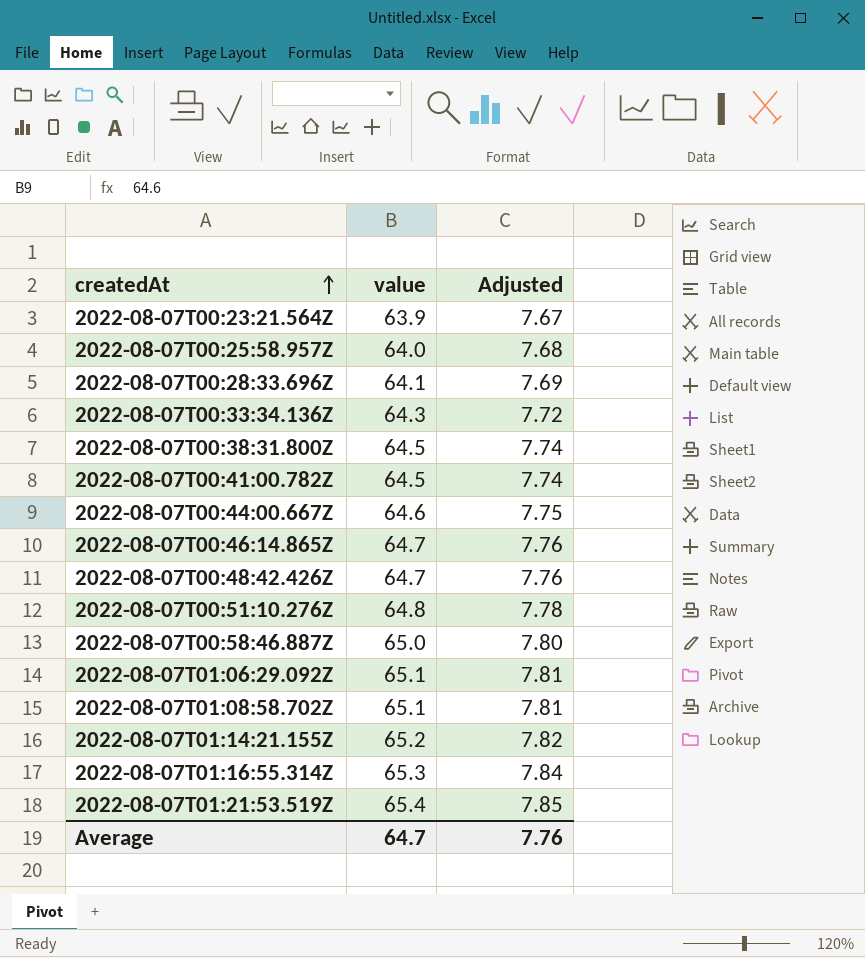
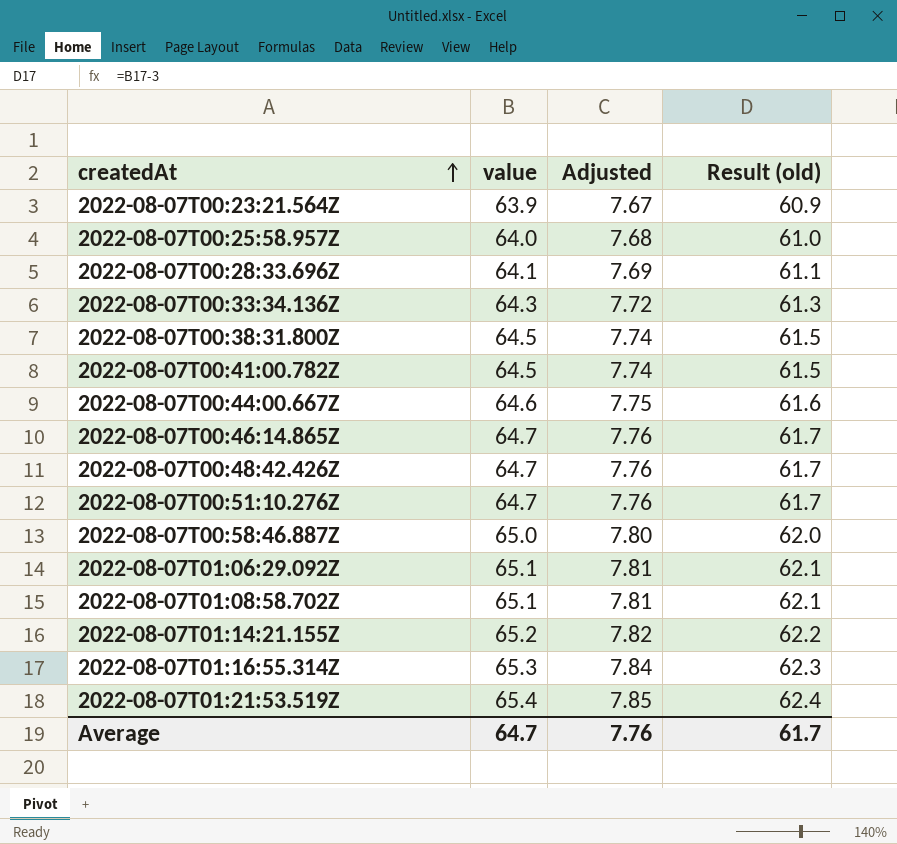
column Result (old) | formula: none -> [value] - 3
2022-08-07T00:51:10.276Z | value: 64.8 -> 64.7
2022-08-07T00:51:10.276Z | Adjusted: 7.78 -> 7.76

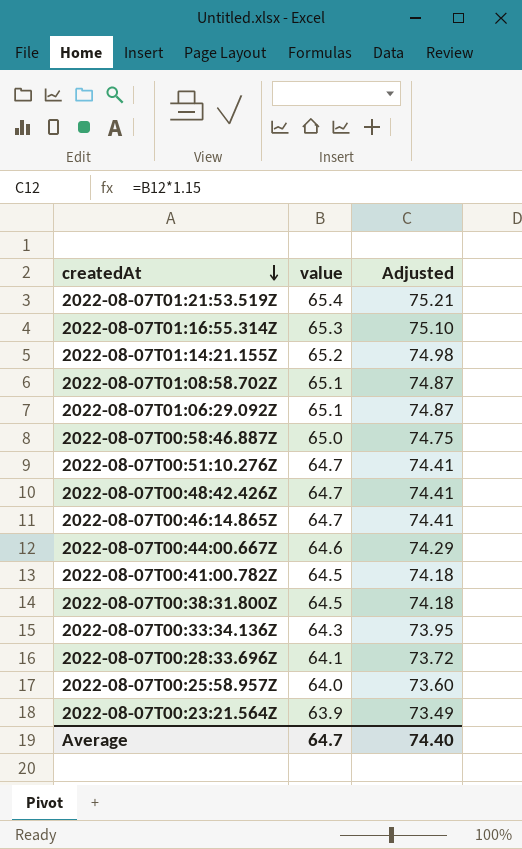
row order: createdAt ascending -> createdAt descending
column Result (old) | formula: [value] - 3 -> none
column Adjusted | formula: [value] * 0.12 -> [value] * 1.15
Average | Adjusted: 7.76 -> 74.40

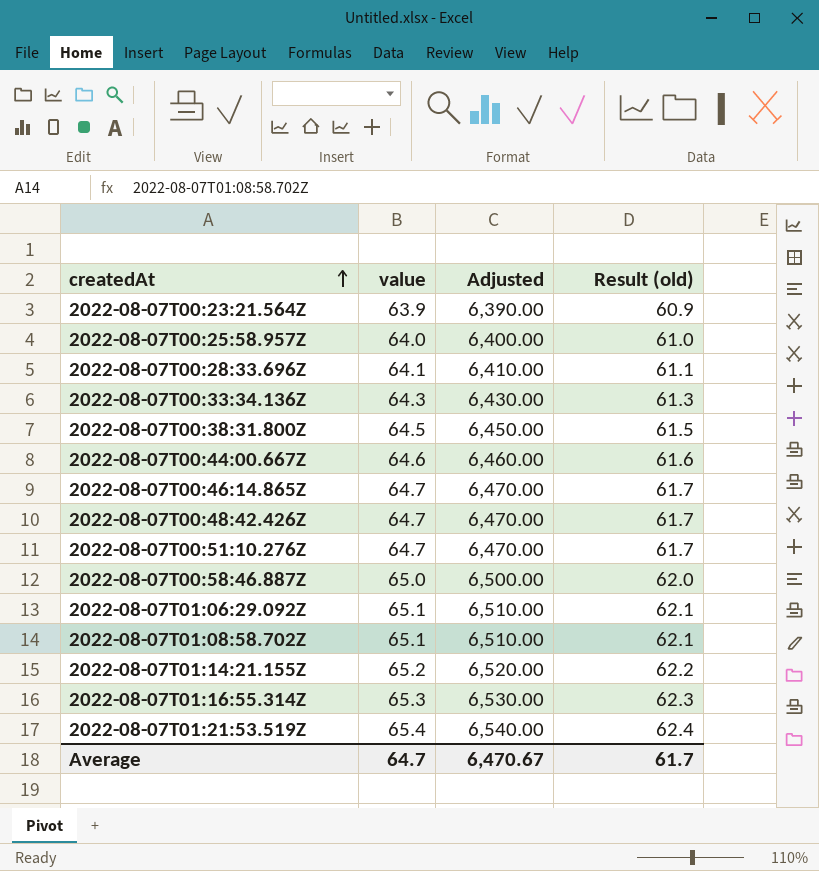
row order: createdAt descending -> createdAt ascending
column Adjusted | formula: [value] * 1.15 -> [value] * 100
column Result (old) | formula: none -> [value] - 3
row 2022-08-07T00:41:00.782Z: 64.5 | 74.18 -> none
Average | Adjusted: 74.40 -> 6,470.67

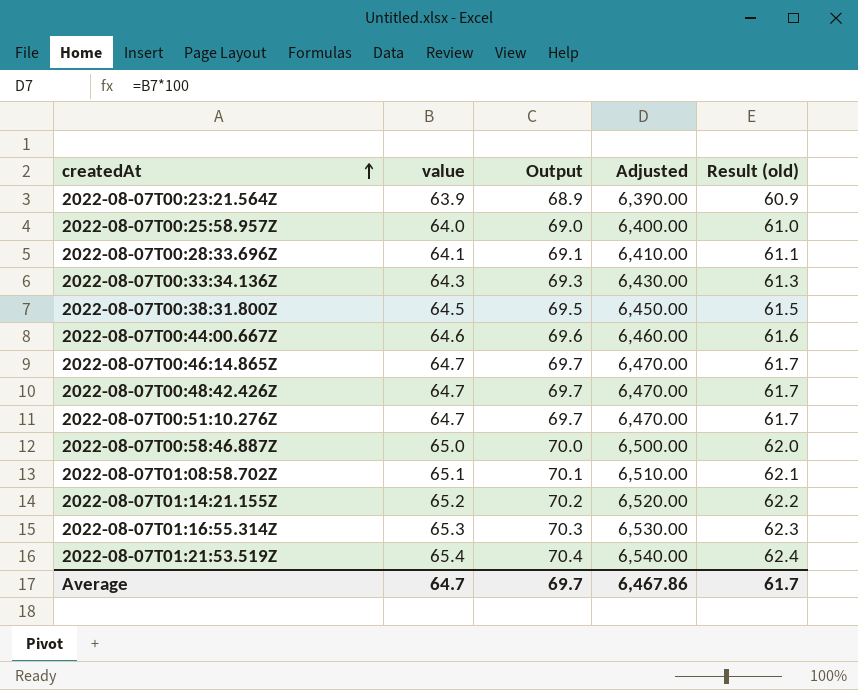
column Output | formula: none -> [value] + 5
row 2022-08-07T01:06:29.092Z: 65.1 | 6,510.00 | 62.1 -> none
Average | Adjusted: 6,470.67 -> 6,467.86

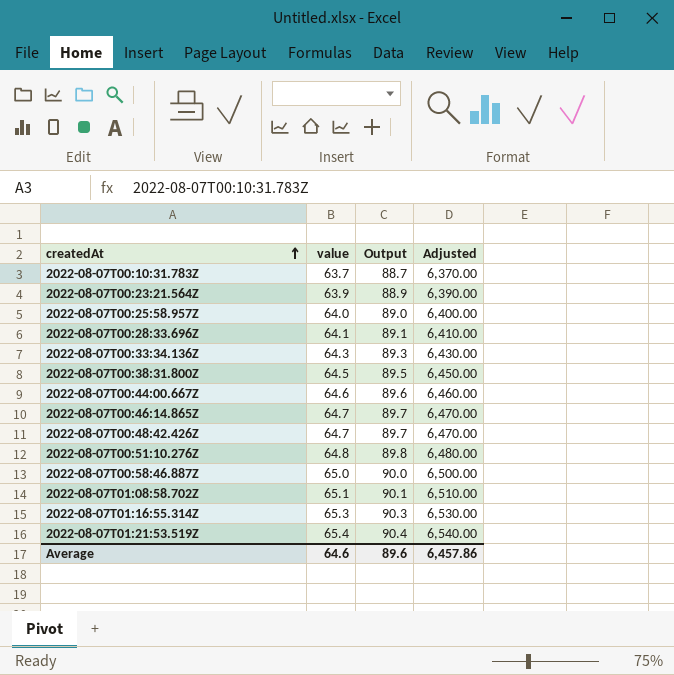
column Result (old) | formula: [value] - 3 -> none
column Output | formula: [value] + 5 -> [value] + 25
row 2022-08-07T01:14:21.155Z: 65.2 | 70.2 | 6,520.00 | 62.2 -> none
row 2022-08-07T00:10:31.783Z: none -> 63.7 | 88.7 | 6,370.00
2022-08-07T00:51:10.276Z | value: 64.7 -> 64.8
2022-08-07T00:51:10.276Z | Adjusted: 6,470.00 -> 6,480.00
Average | value: 64.7 -> 64.6
Average | Output: 69.7 -> 89.6
Average | Adjusted: 6,467.86 -> 6,457.86

